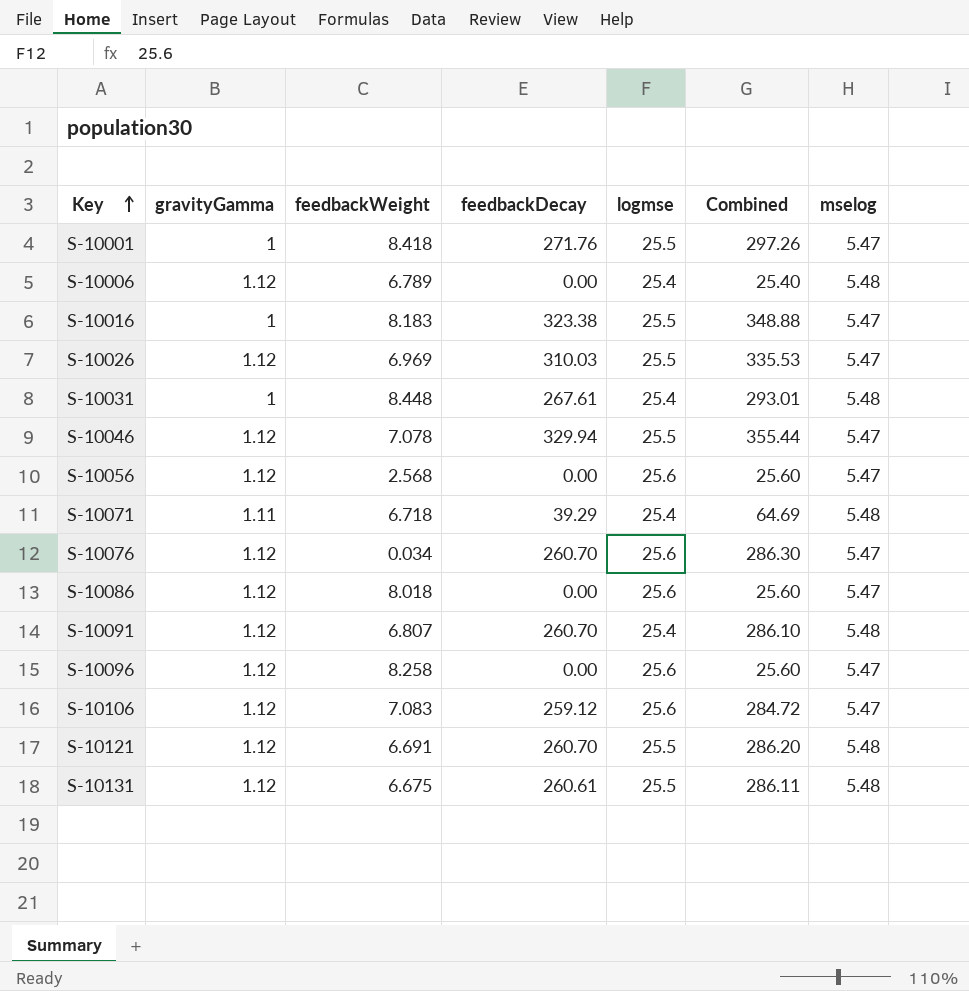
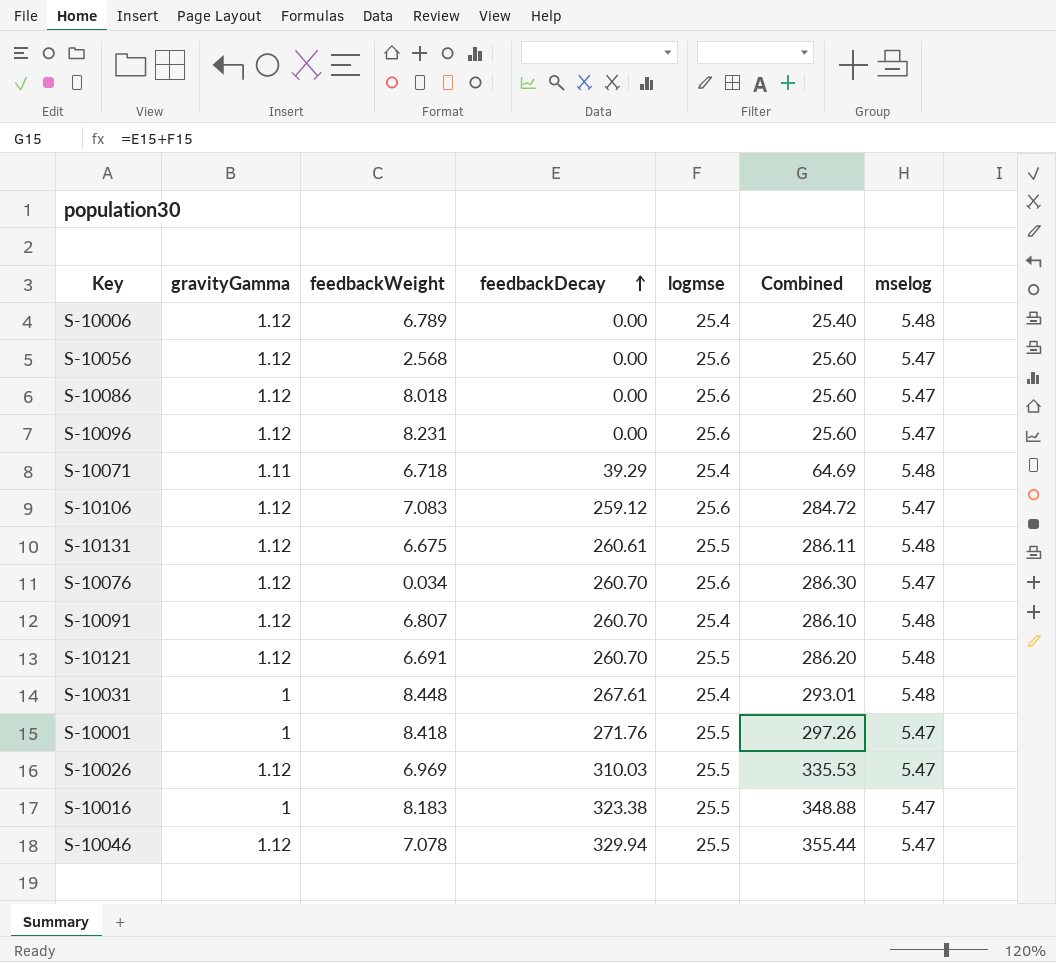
row order: Key ascending -> feedbackDecay ascending
S-10096 | feedbackWeight: 8.258 -> 8.231

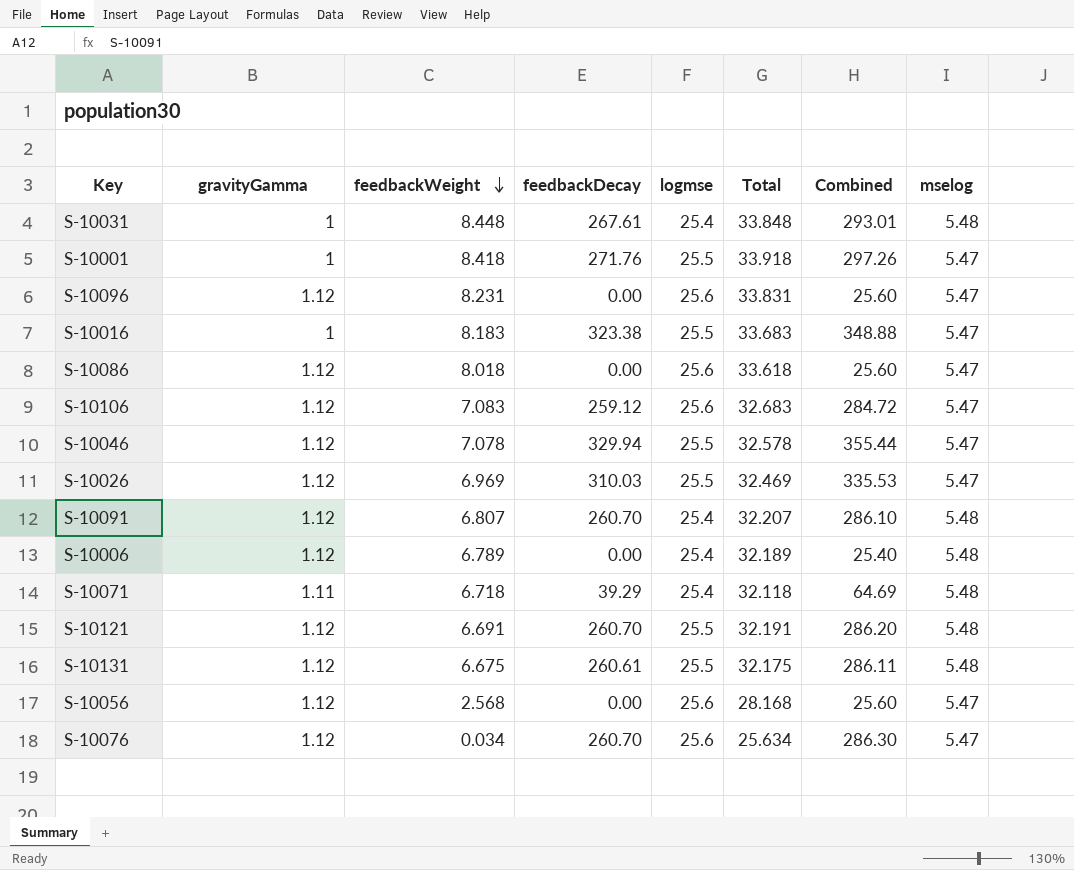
row order: feedbackDecay ascending -> feedbackWeight descending
column Total | formula: none -> [feedbackWeight] + [logmse]

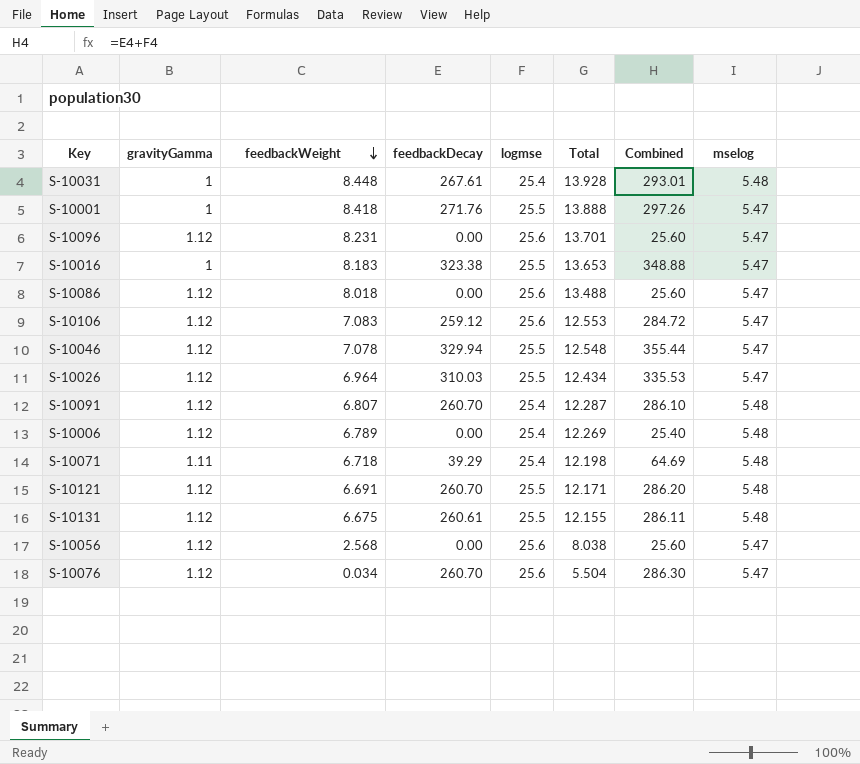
column Total | formula: [feedbackWeight] + [logmse] -> [feedbackWeight] + [mselog]
S-10026 | feedbackWeight: 6.969 -> 6.964

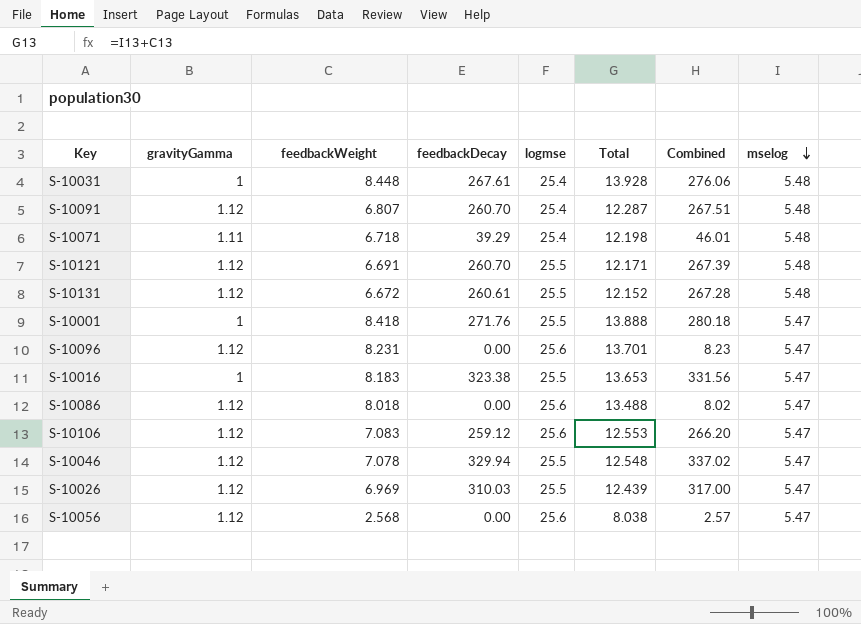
row order: feedbackWeight descending -> mselog descending
column Combined | formula: [feedbackDecay] + [logmse] -> [feedbackWeight] + [feedbackDecay]
row S-10006: 1.12 | 6.789 | 0.00 | 25.4 | 12.269 | 25.40 | 5.48 -> none
row S-10076: 1.12 | 0.034 | 260.70 | 25.6 | 5.504 | 286.30 | 5.47 -> none
S-10131 | feedbackWeight: 6.675 -> 6.672
S-10131 | Total: 12.155 -> 12.152
S-10026 | feedbackWeight: 6.964 -> 6.969
S-10026 | Total: 12.434 -> 12.439

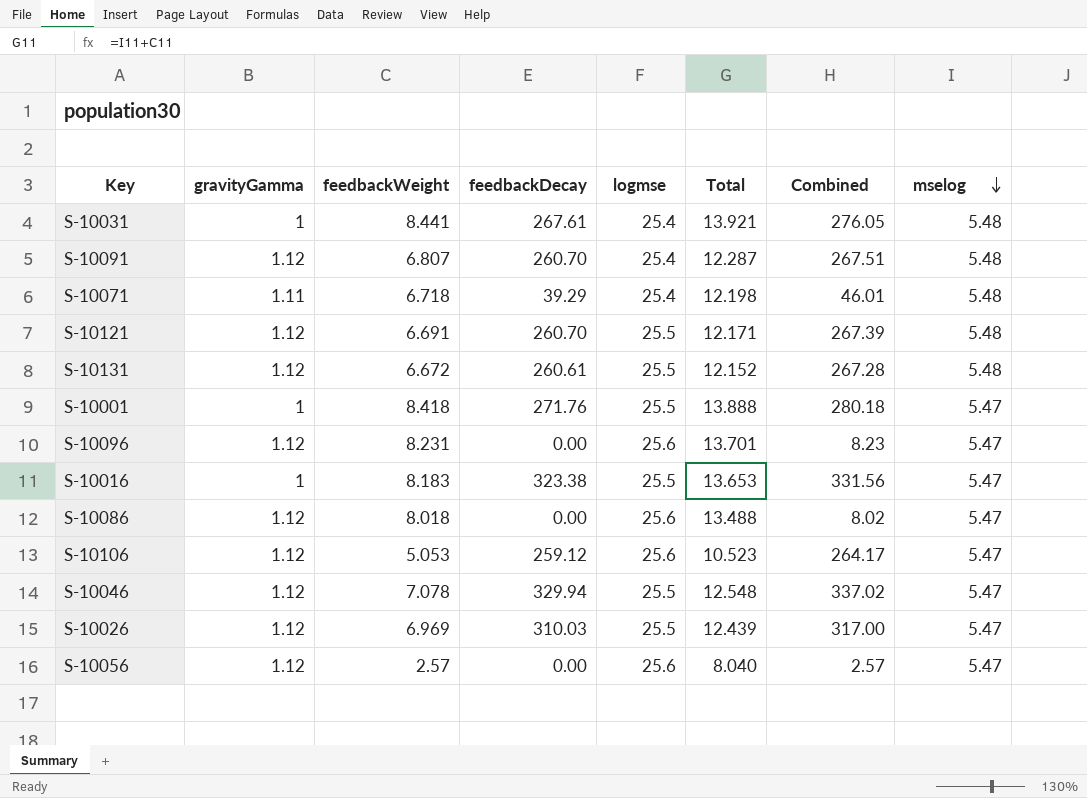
S-10031 | feedbackWeight: 8.448 -> 8.441
S-10031 | Total: 13.928 -> 13.921
S-10031 | Combined: 276.06 -> 276.05
S-10106 | feedbackWeight: 7.083 -> 5.053
S-10106 | Total: 12.553 -> 10.523
S-10106 | Combined: 266.20 -> 264.17
S-10056 | feedbackWeight: 2.568 -> 2.57
S-10056 | Total: 8.038 -> 8.040

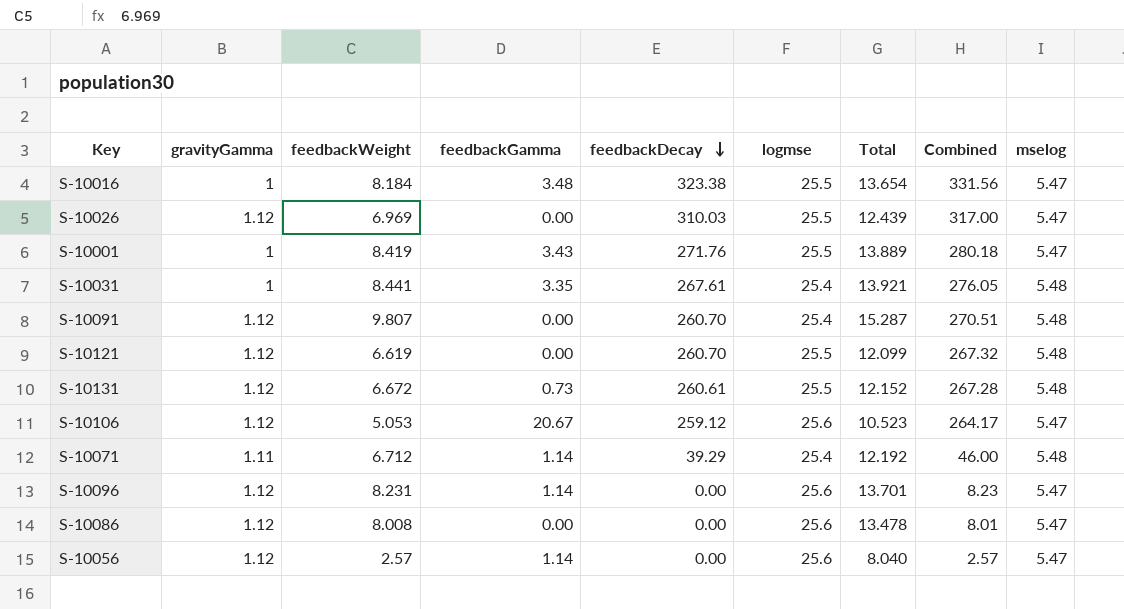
row order: mselog descending -> feedbackDecay descending
column feedbackGamma | position: none -> 4
row S-10046: 1.12 | 7.078 | 329.94 | 25.5 | 12.548 | 337.02 | 5.47 -> none
S-10016 | feedbackWeight: 8.183 -> 8.184
S-10016 | Total: 13.653 -> 13.654
S-10001 | feedbackWeight: 8.418 -> 8.419
S-10001 | Total: 13.888 -> 13.889
S-10091 | feedbackWeight: 6.807 -> 9.807
S-10091 | Total: 12.287 -> 15.287
S-10091 | Combined: 267.51 -> 270.51
S-10121 | feedbackWeight: 6.691 -> 6.619
S-10121 | Total: 12.171 -> 12.099
S-10121 | Combined: 267.39 -> 267.32
S-10071 | feedbackWeight: 6.718 -> 6.712
S-10071 | Total: 12.198 -> 12.192
S-10071 | Combined: 46.01 -> 46.00
S-10086 | feedbackWeight: 8.018 -> 8.008
S-10086 | Total: 13.488 -> 13.478
S-10086 | Combined: 8.02 -> 8.01

